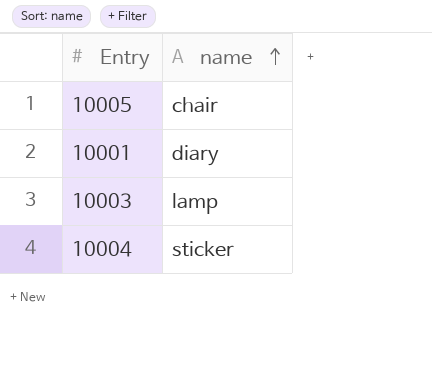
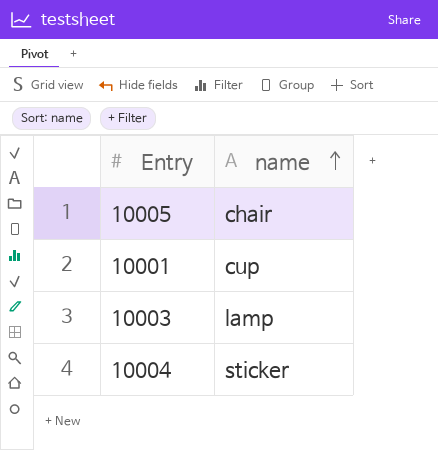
10001 | name: diary -> cup

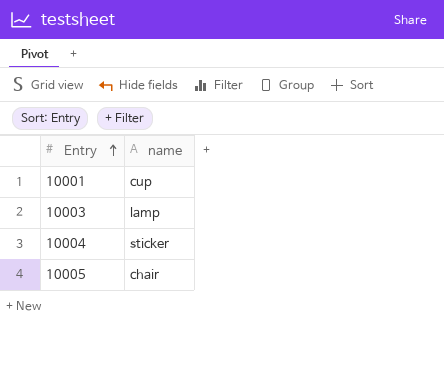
row order: name ascending -> Entry ascending

